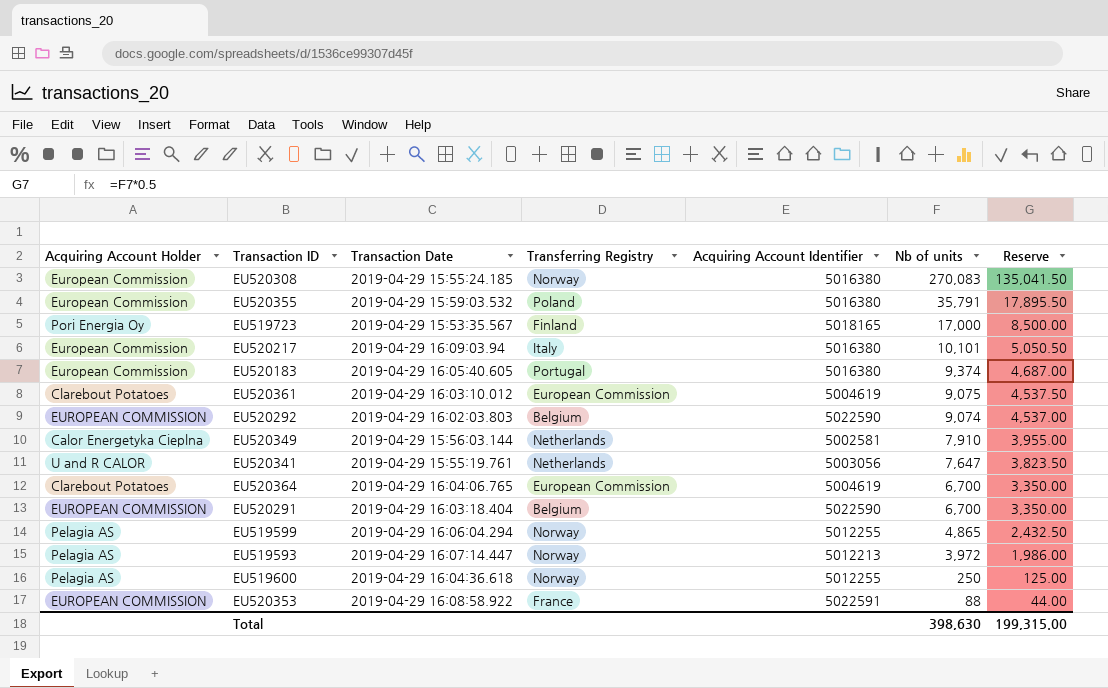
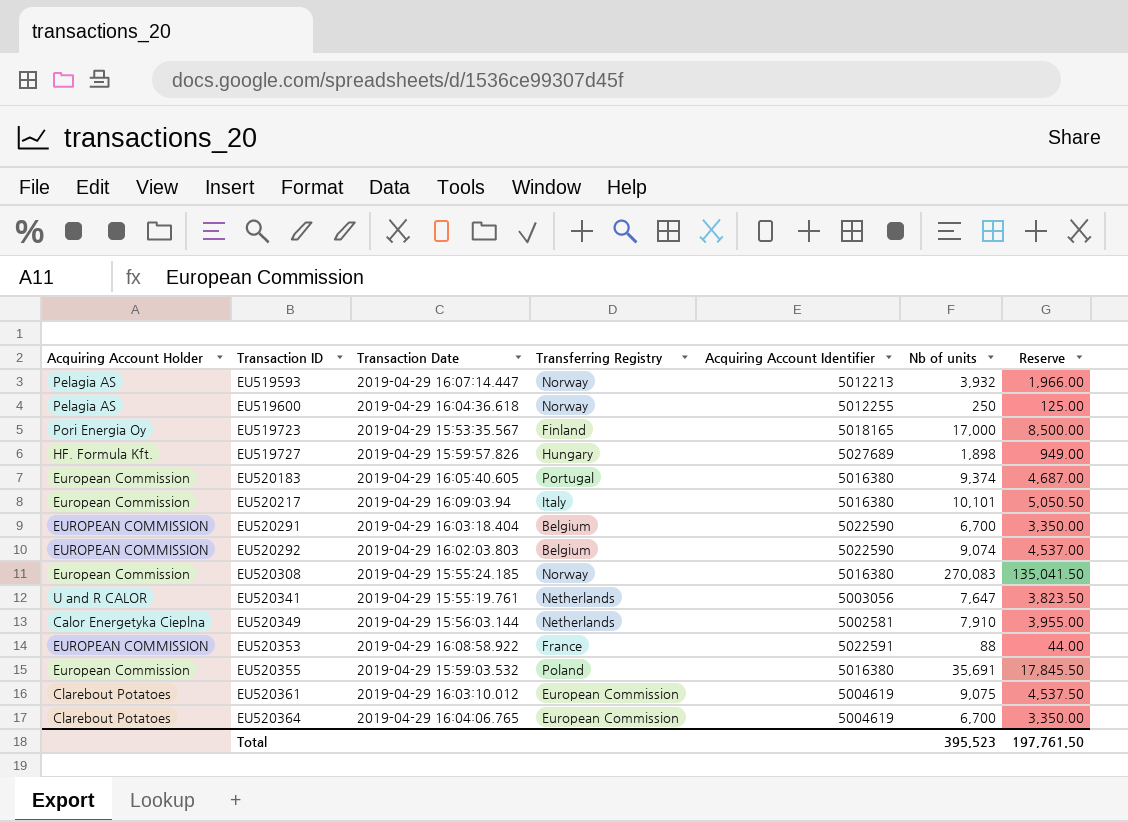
row order: Nb of units descending -> Transaction ID ascending
row EU519599: Pelagia AS | 2019-04-29 16:06:04.294 | Norway | 5012255 | 4,865 | 2,432.50 -> none
EU519593 | Nb of units: 3,972 -> 3,932
EU519593 | Reserve: 1,986.00 -> 1,966.00
row EU519727: none -> HF. Formula Kft. | 2019-04-29 15:59:57.826 | Hungary | 5027689 | 1,898 | 949.00
EU520355 | Nb of units: 35,791 -> 35,691
EU520355 | Reserve: 17,895.50 -> 17,845.50
Total | Nb of units: 398,630 -> 395,523
Total | Reserve: 199,315.00 -> 197,761.50

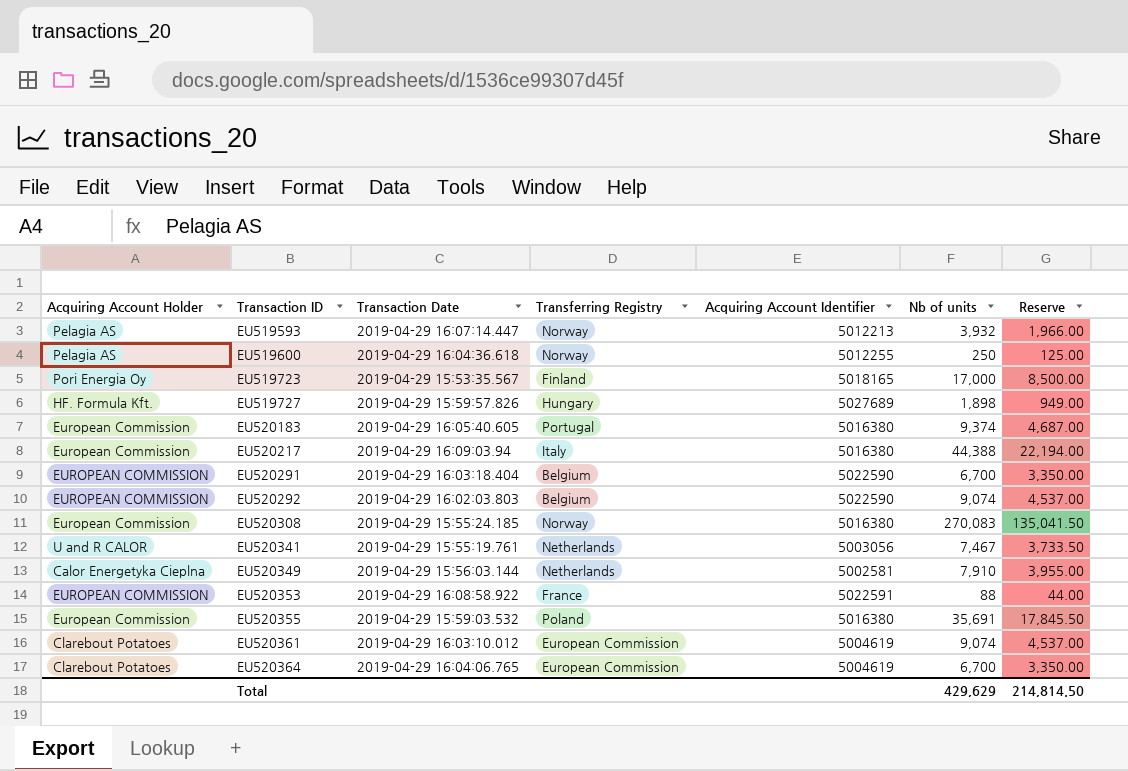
EU520217 | Nb of units: 10,101 -> 44,388
EU520217 | Reserve: 5,050.50 -> 22,194.00
EU520341 | Nb of units: 7,647 -> 7,467
EU520341 | Reserve: 3,823.50 -> 3,733.50
EU520361 | Nb of units: 9,075 -> 9,074
EU520361 | Reserve: 4,537.50 -> 4,537.00
Total | Nb of units: 395,523 -> 429,629
Total | Reserve: 197,761.50 -> 214,814.50

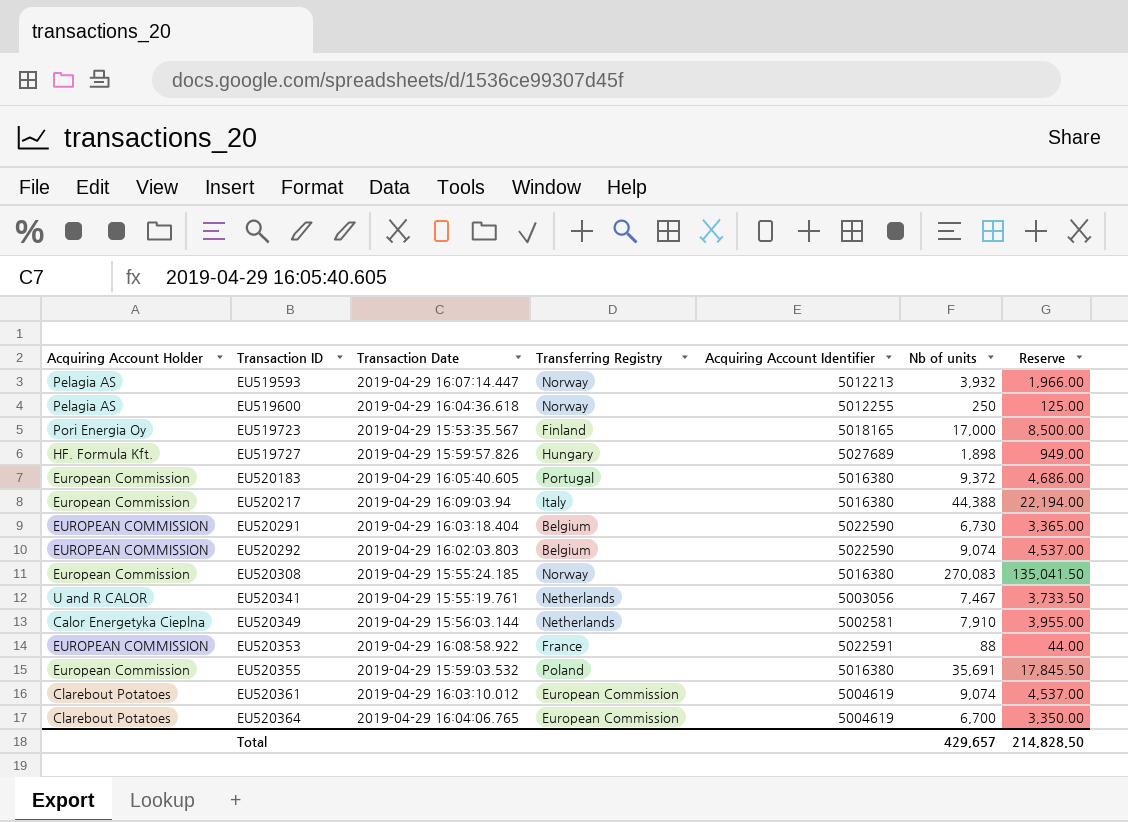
EU520183 | Nb of units: 9,374 -> 9,372
EU520183 | Reserve: 4,687.00 -> 4,686.00
EU520291 | Nb of units: 6,700 -> 6,730
EU520291 | Reserve: 3,350.00 -> 3,365.00
Total | Nb of units: 429,629 -> 429,657
Total | Reserve: 214,814.50 -> 214,828.50

